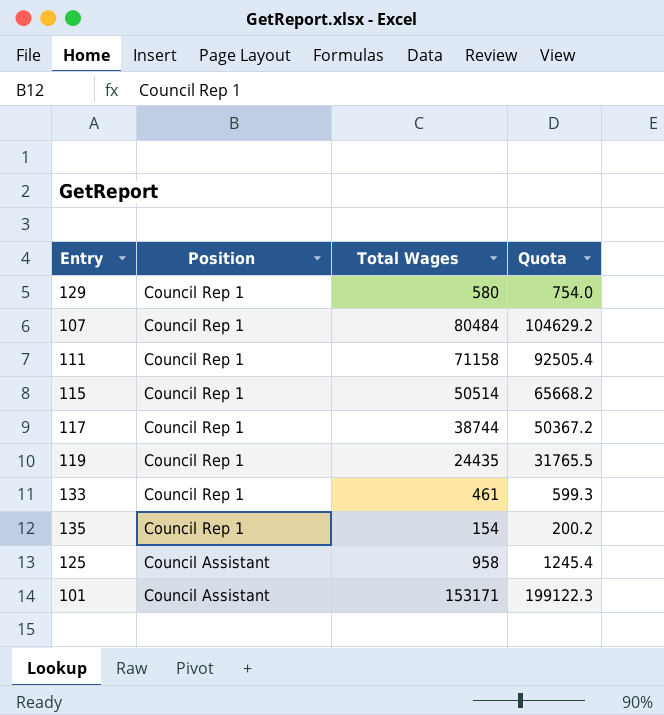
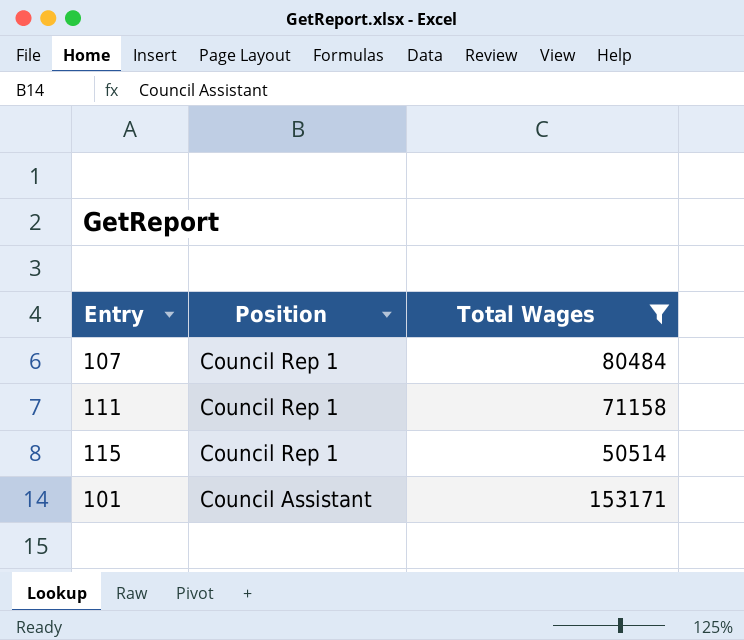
filter: none -> Total Wages >= 50514
column Quota | formula: [Total Wages] * 1.3 -> none

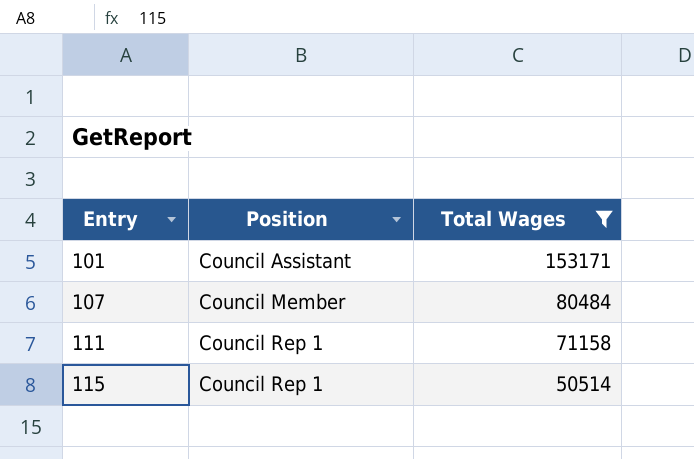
row order: Position descending -> Entry ascending
107 | Position: Council Rep 1 -> Council Member

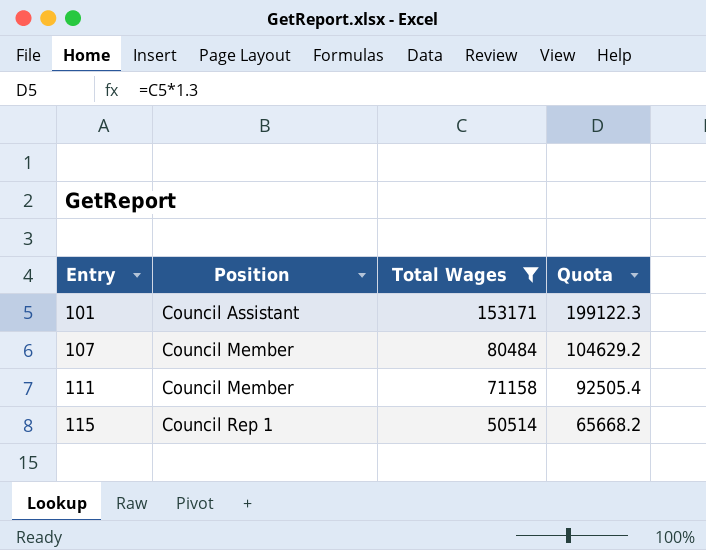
column Quota | formula: none -> [Total Wages] * 1.3
111 | Position: Council Rep 1 -> Council Member

